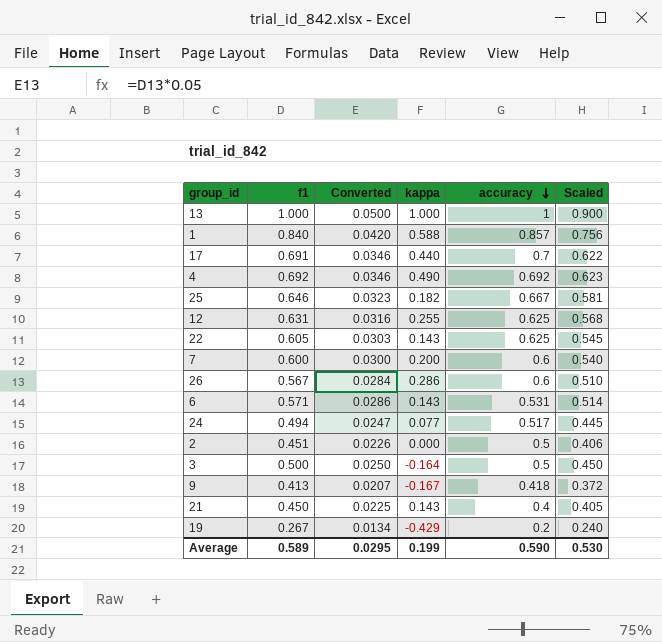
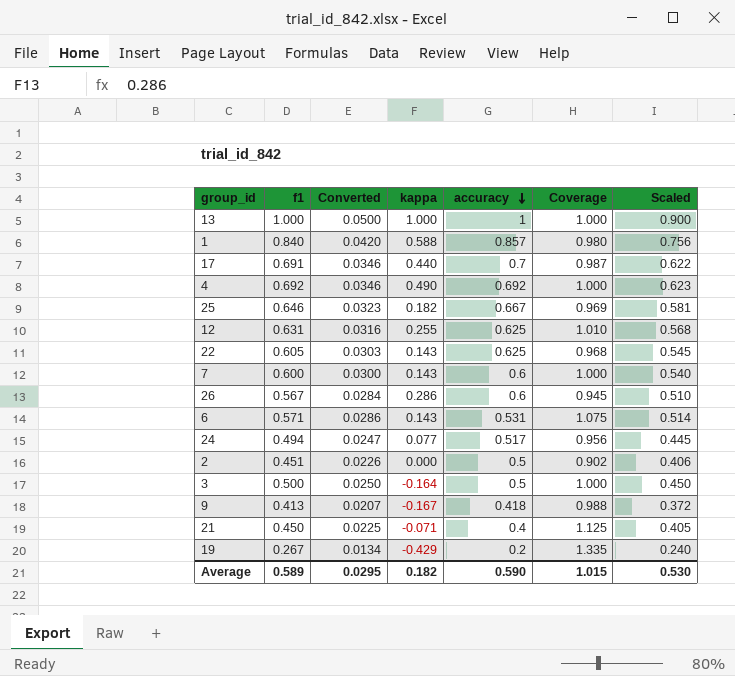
column Coverage | formula: none -> [f1] / [accuracy]
7 | kappa: 0.200 -> 0.143
21 | kappa: 0.143 -> -0.071
Average | kappa: 0.199 -> 0.182

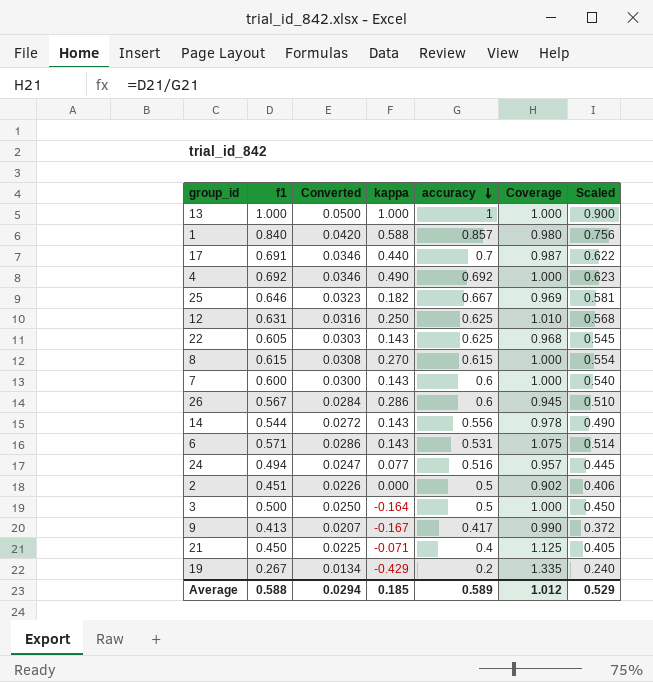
12 | kappa: 0.255 -> 0.250
row 8: none -> 0.615 | 0.0308 | 0.270 | 0.615 | 1.000 | 0.554
row 14: none -> 0.544 | 0.0272 | 0.143 | 0.556 | 0.978 | 0.490
24 | accuracy: 0.517 -> 0.516
24 | Coverage: 0.956 -> 0.957
9 | accuracy: 0.418 -> 0.417
9 | Coverage: 0.988 -> 0.990
Average | f1: 0.589 -> 0.588
Average | Converted: 0.0295 -> 0.0294
Average | kappa: 0.182 -> 0.185
Average | accuracy: 0.590 -> 0.589
Average | Coverage: 1.015 -> 1.012
Average | Scaled: 0.530 -> 0.529

